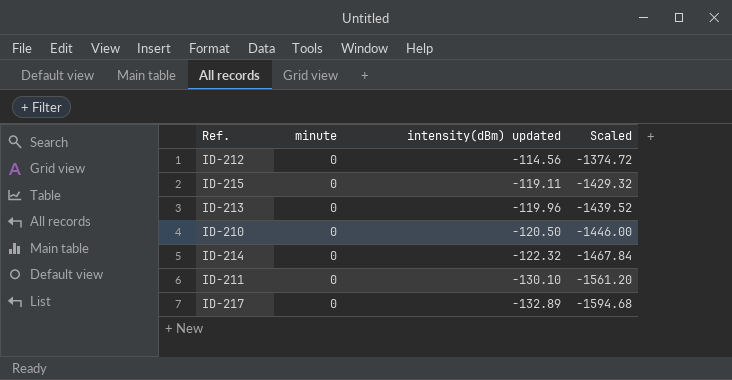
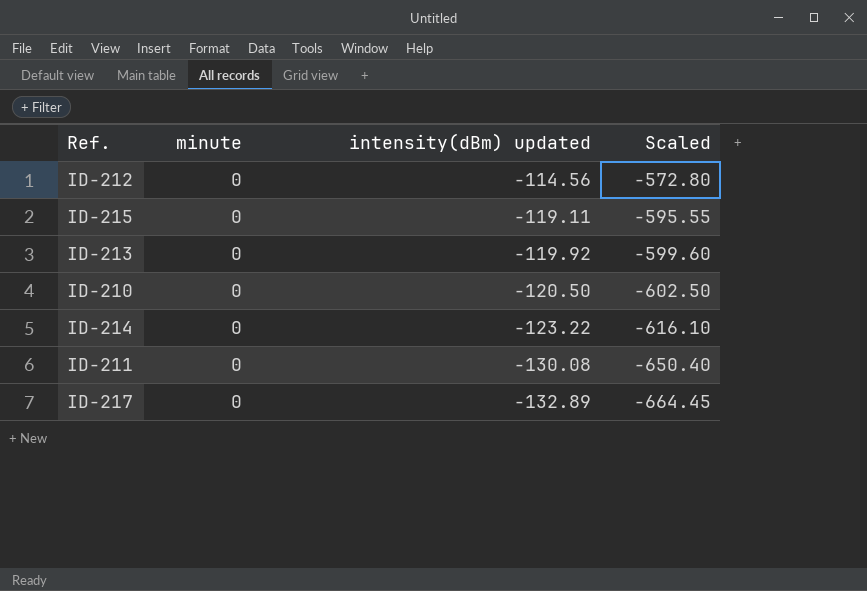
column Scaled | formula: [intensity(dBm) updated] * 12 -> [intensity(dBm) updated] * 5
ID-213 | intensity(dBm) updated: -119.96 -> -119.92
ID-214 | intensity(dBm) updated: -122.32 -> -123.22
ID-211 | intensity(dBm) updated: -130.10 -> -130.08

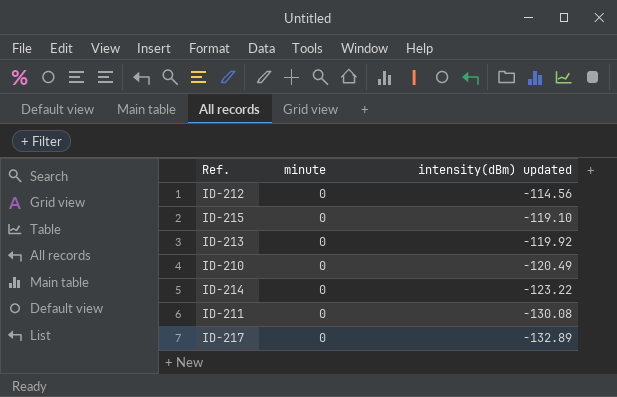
column Scaled | formula: [intensity(dBm) updated] * 5 -> none
ID-215 | intensity(dBm) updated: -119.11 -> -119.10
ID-210 | intensity(dBm) updated: -120.50 -> -120.49

